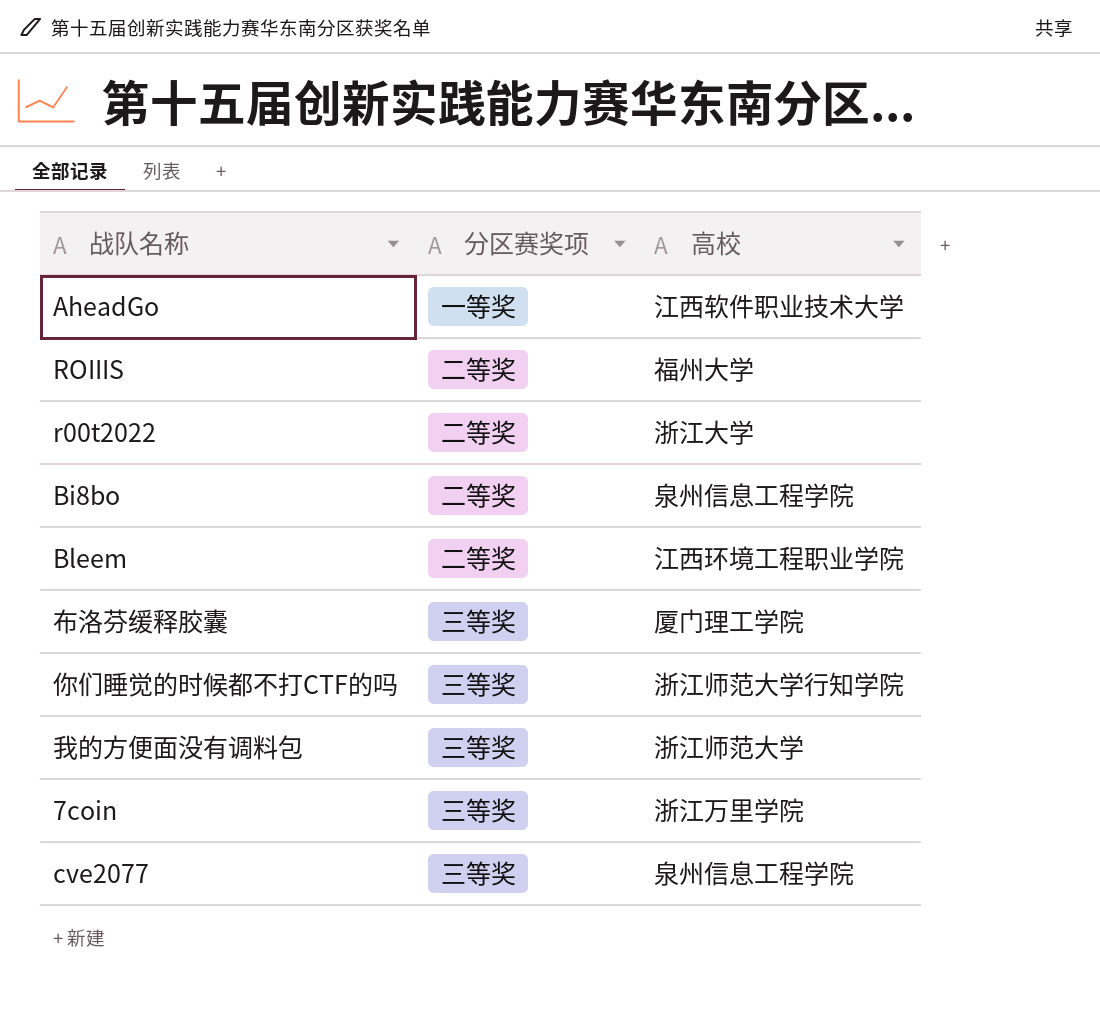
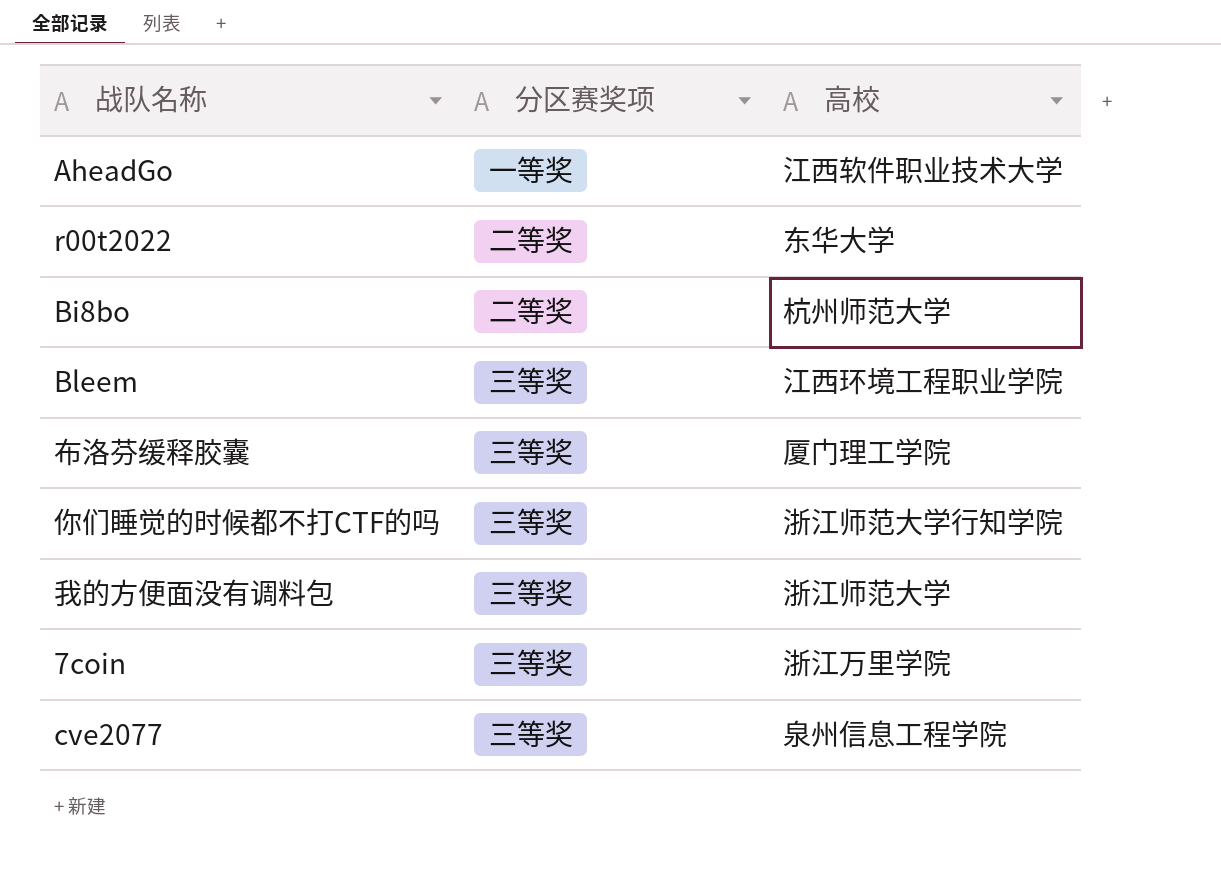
row ROIIIS: 二等奖 | 福州大学 -> none
r00t2022 | 高校: 浙江大学 -> 东华大学
Bi8bo | 高校: 泉州信息工程学院 -> 杭州师范大学
Bleem | 分区赛奖项: 二等奖 -> 三等奖

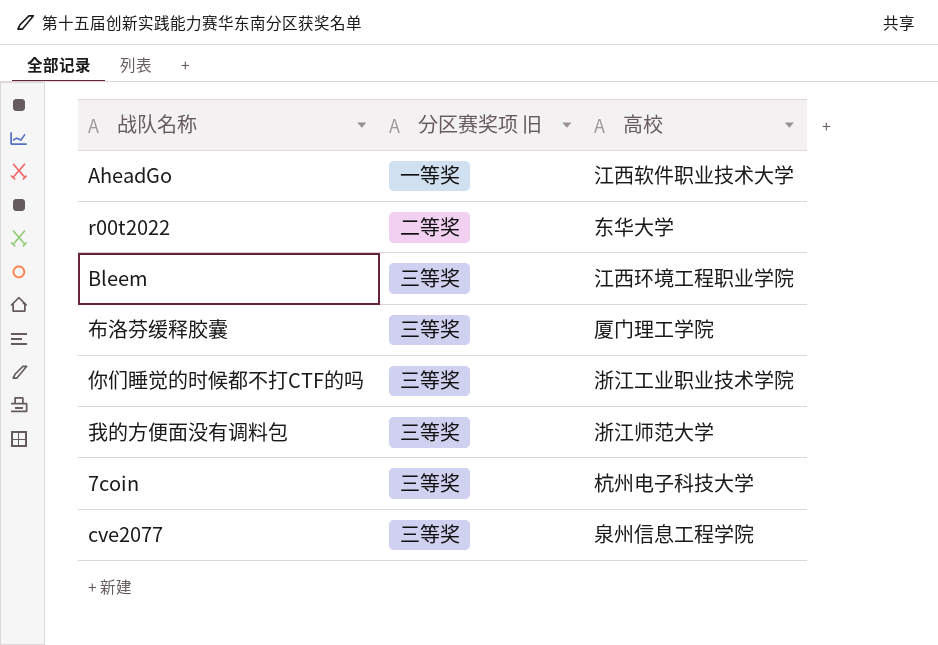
column name: 分区赛奖项 -> 分区赛奖项 旧
row Bi8bo: 二等奖 | 杭州师范大学 -> none
你们睡觉的时候都不打CTF的吗 | 高校: 浙江师范大学行知学院 -> 浙江工业职业技术学院
7coin | 高校: 浙江万里学院 -> 杭州电子科技大学

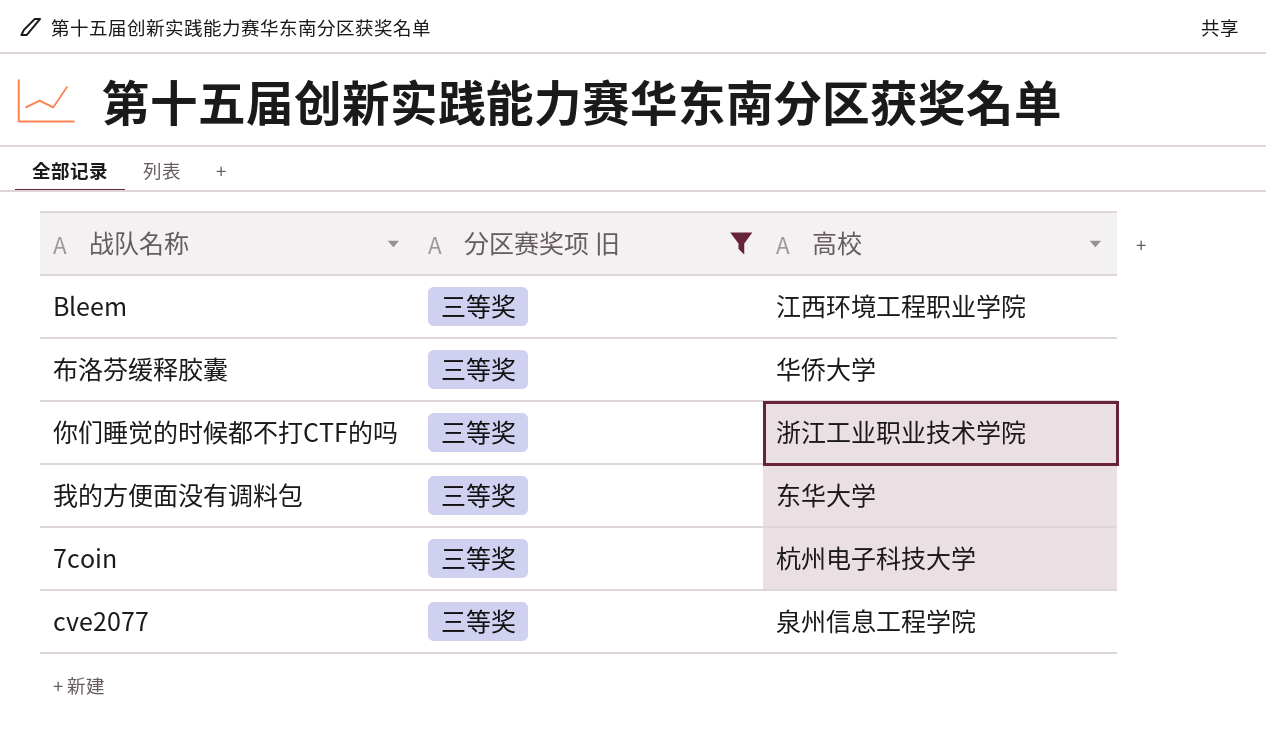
filter: none -> 分区赛奖项 旧 = 三等奖
布洛芬缓释胶囊 | 高校: 厦门理工学院 -> 华侨大学
我的方便面没有调料包 | 高校: 浙江师范大学 -> 东华大学

